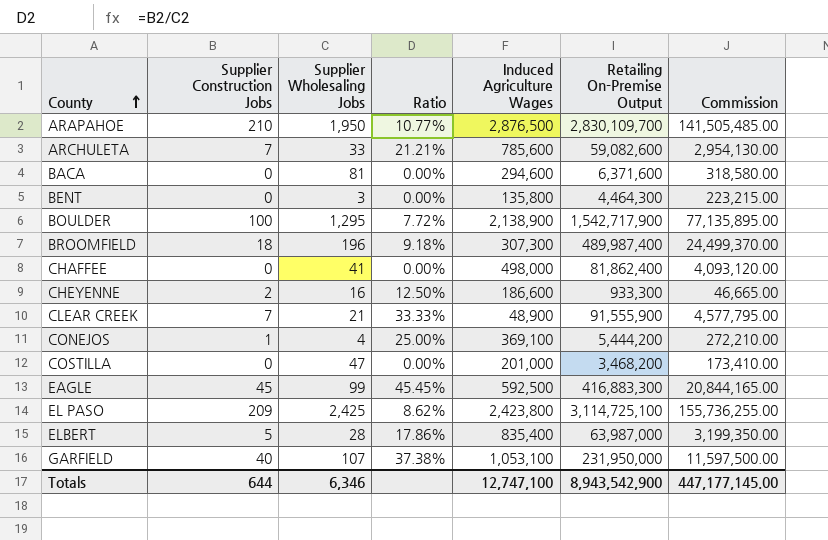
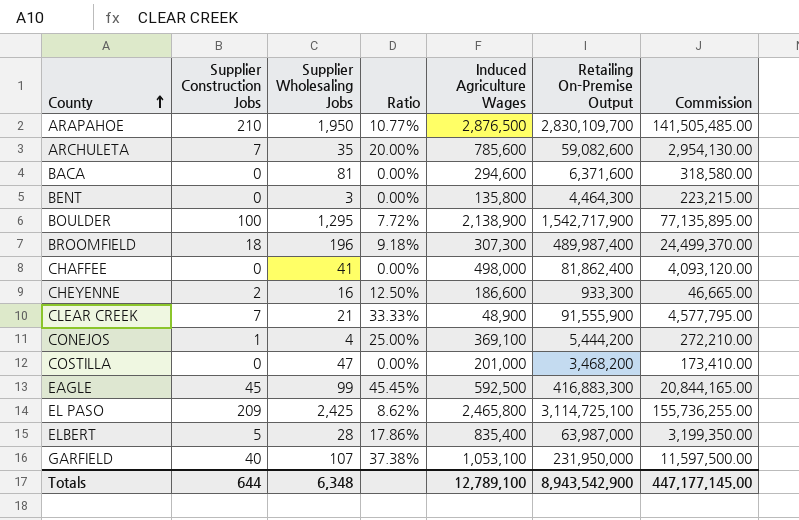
ARCHULETA | Supplier Wholesaling Jobs: 33 -> 35
ARCHULETA | Ratio: 21.21% -> 20.00%
EL PASO | Induced Agriculture Wages: 2,423,800 -> 2,465,800
Totals | Supplier Wholesaling Jobs: 6,346 -> 6,348
Totals | Induced Agriculture Wages: 12,747,100 -> 12,789,100

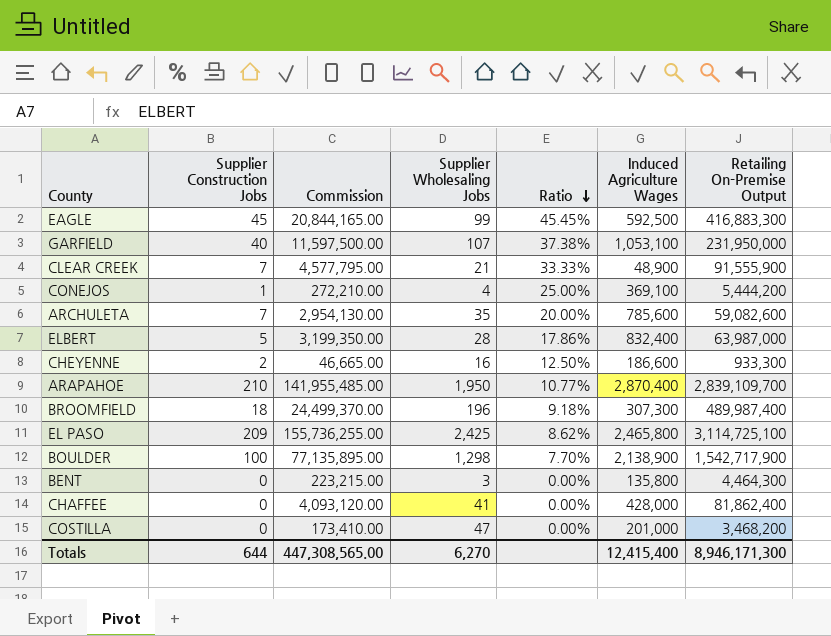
row order: County ascending -> Ratio descending
column Commission | position: 7 -> 3
row BACA: 0 | 81 | 0.00% | 294,600 | 6,371,600 | 318,580.00 -> none
ELBERT | Induced Agriculture Wages: 835,400 -> 832,400
ARAPAHOE | Commission: 141,505,485.00 -> 141,955,485.00
ARAPAHOE | Induced Agriculture Wages: 2,876,500 -> 2,870,400
ARAPAHOE | Retailing On-Premise Output: 2,830,109,700 -> 2,839,109,700
BOULDER | Supplier Wholesaling Jobs: 1,295 -> 1,298
BOULDER | Ratio: 7.72% -> 7.70%
CHAFFEE | Induced Agriculture Wages: 498,000 -> 428,000
Totals | Commission: 447,177,145.00 -> 447,308,565.00
Totals | Supplier Wholesaling Jobs: 6,348 -> 6,270
Totals | Induced Agriculture Wages: 12,789,100 -> 12,415,400
Totals | Retailing On-Premise Output: 8,943,542,900 -> 8,946,171,300

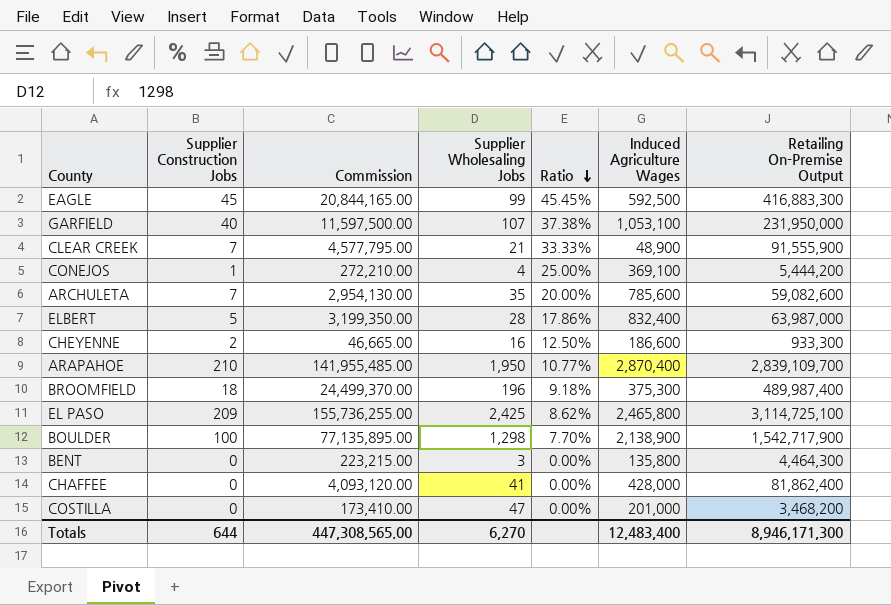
BROOMFIELD | Induced Agriculture Wages: 307,300 -> 375,300
Totals | Induced Agriculture Wages: 12,415,400 -> 12,483,400

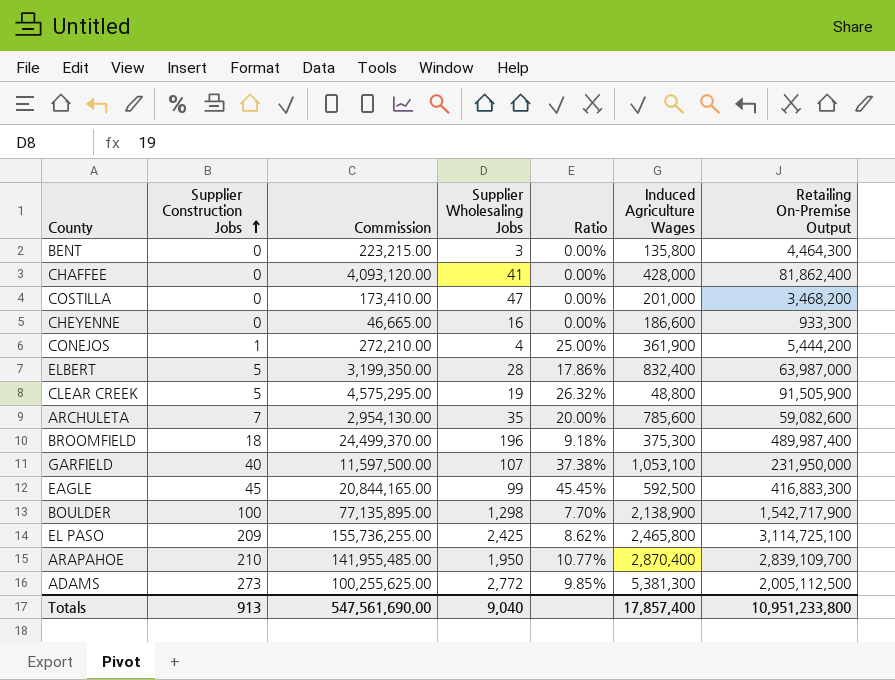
row order: Ratio descending -> Supplier Construction Jobs ascending
CHEYENNE | Supplier Construction Jobs: 2 -> 0
CHEYENNE | Ratio: 12.50% -> 0.00%
CONEJOS | Induced Agriculture Wages: 369,100 -> 361,900
CLEAR CREEK | Supplier Construction Jobs: 7 -> 5
CLEAR CREEK | Commission: 4,577,795.00 -> 4,575,295.00
CLEAR CREEK | Supplier Wholesaling Jobs: 21 -> 19
CLEAR CREEK | Ratio: 33.33% -> 26.32%
CLEAR CREEK | Induced Agriculture Wages: 48,900 -> 48,800
CLEAR CREEK | Retailing On-Premise Output: 91,555,900 -> 91,505,900
row ADAMS: none -> 273 | 100,255,625.00 | 2,772 | 9.85% | 5,381,300 | 2,005,112,500
Totals | Supplier Construction Jobs: 644 -> 913
Totals | Commission: 447,308,565.00 -> 547,561,690.00
Totals | Supplier Wholesaling Jobs: 6,270 -> 9,040
Totals | Induced Agriculture Wages: 12,483,400 -> 17,857,400
Totals | Retailing On-Premise Output: 8,946,171,300 -> 10,951,233,800

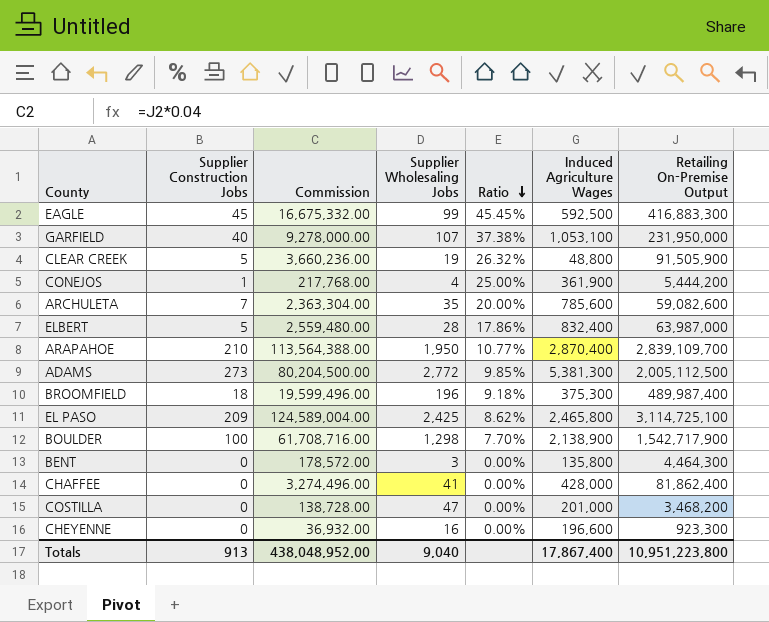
row order: Supplier Construction Jobs ascending -> Ratio descending
column Commission | formula: [Retailing On-Premise Output] * 0.05 -> [Retailing On-Premise Output] * 0.04
CHEYENNE | Induced Agriculture Wages: 186,600 -> 196,600
CHEYENNE | Retailing On-Premise Output: 933,300 -> 923,300
Totals | Commission: 547,561,690.00 -> 438,048,952.00
Totals | Induced Agriculture Wages: 17,857,400 -> 17,867,400
Totals | Retailing On-Premise Output: 10,951,233,800 -> 10,951,223,800

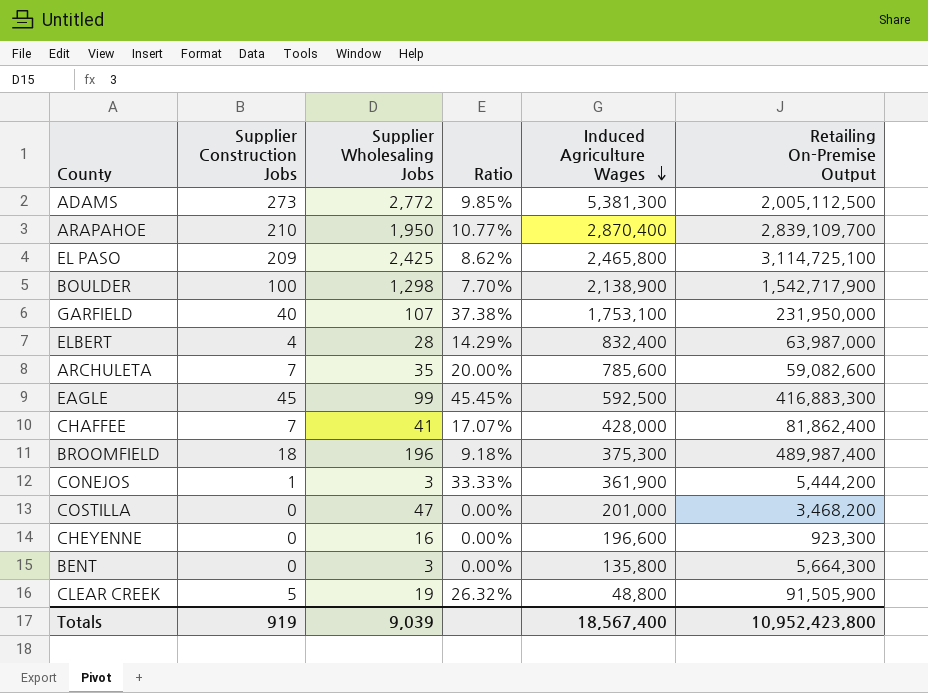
row order: Ratio descending -> Induced Agriculture Wages descending
column Commission | formula: [Retailing On-Premise Output] * 0.04 -> none
GARFIELD | Induced Agriculture Wages: 1,053,100 -> 1,753,100
ELBERT | Supplier Construction Jobs: 5 -> 4
ELBERT | Ratio: 17.86% -> 14.29%
CHAFFEE | Supplier Construction Jobs: 0 -> 7
CHAFFEE | Ratio: 0.00% -> 17.07%
CONEJOS | Supplier Wholesaling Jobs: 4 -> 3
CONEJOS | Ratio: 25.00% -> 33.33%
BENT | Retailing On-Premise Output: 4,464,300 -> 5,664,300
Totals | Supplier Construction Jobs: 913 -> 919
Totals | Supplier Wholesaling Jobs: 9,040 -> 9,039
Totals | Induced Agriculture Wages: 17,867,400 -> 18,567,400
Totals | Retailing On-Premise Output: 10,951,223,800 -> 10,952,423,800

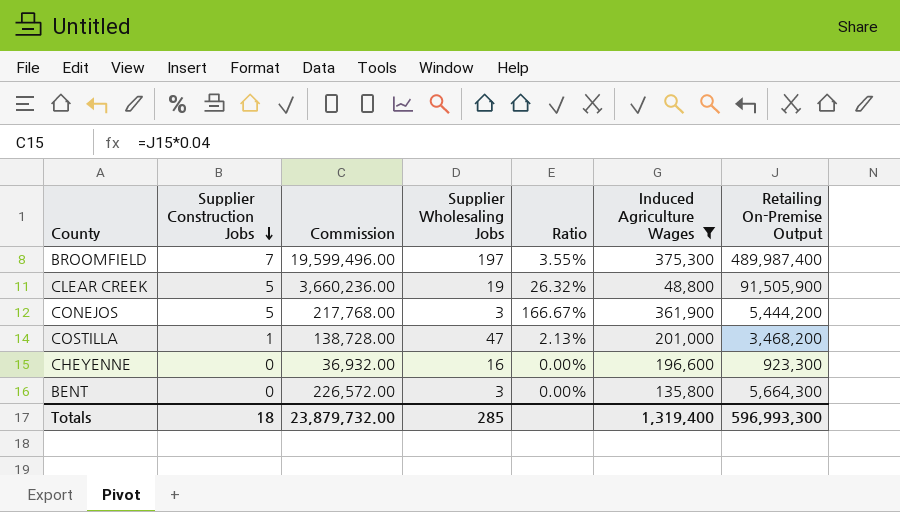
filter: none -> Induced Agriculture Wages <= 375,300
row order: Induced Agriculture Wages descending -> Supplier Construction Jobs descending
column Commission | formula: none -> [Retailing On-Premise Output] * 0.04
BROOMFIELD | Supplier Construction Jobs: 18 -> 7
BROOMFIELD | Supplier Wholesaling Jobs: 196 -> 197
BROOMFIELD | Ratio: 9.18% -> 3.55%
CONEJOS | Supplier Construction Jobs: 1 -> 5
CONEJOS | Ratio: 33.33% -> 166.67%
COSTILLA | Supplier Construction Jobs: 0 -> 1
COSTILLA | Ratio: 0.00% -> 2.13%
Totals | Supplier Construction Jobs: 919 -> 18
Totals | Supplier Wholesaling Jobs: 9,039 -> 285
Totals | Induced Agriculture Wages: 18,567,400 -> 1,319,400
Totals | Retailing On-Premise Output: 10,952,423,800 -> 596,993,300

